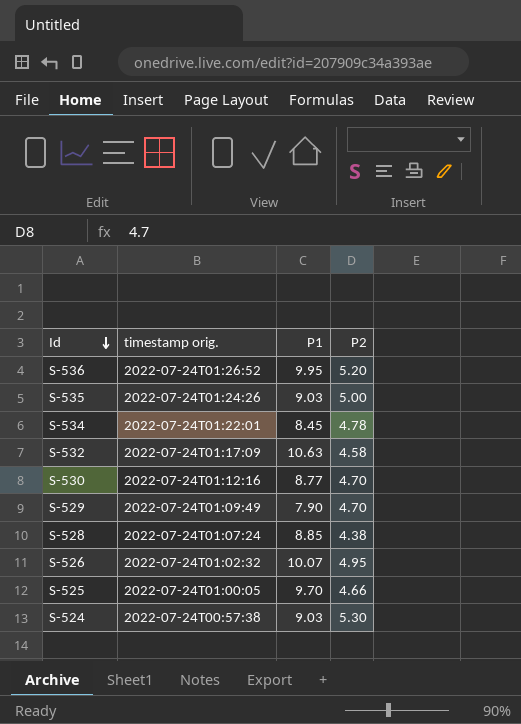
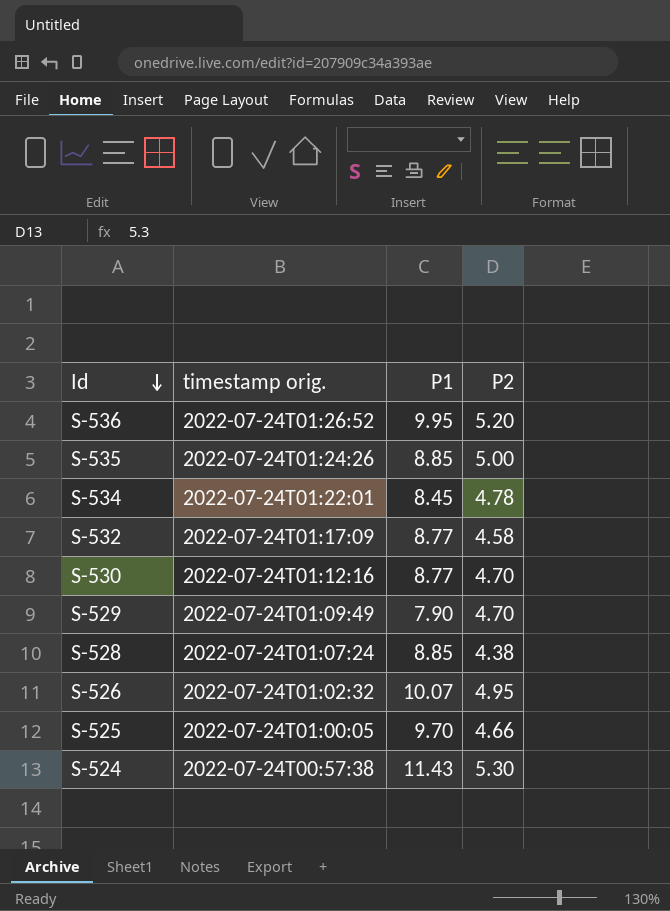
S-535 | P1: 9.03 -> 8.85
S-532 | P1: 10.63 -> 8.77
S-524 | P1: 9.03 -> 11.43

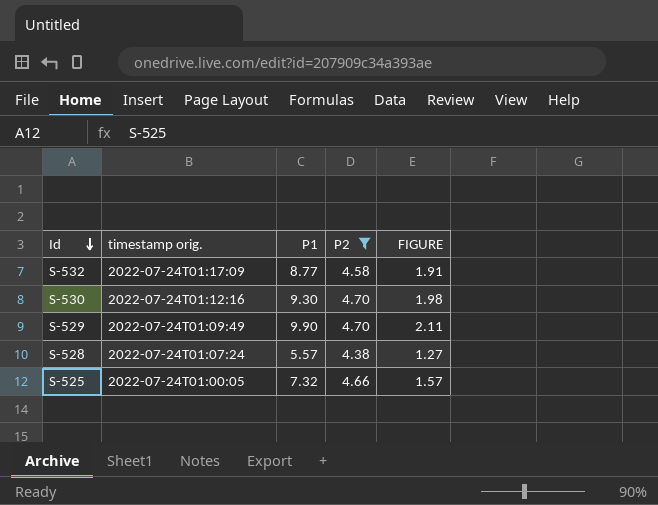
filter: none -> P2 <= 4.70
column FIGURE | formula: none -> [P1] / [P2]
S-530 | P1: 8.77 -> 9.30
S-529 | P1: 7.90 -> 9.90
S-528 | P1: 8.85 -> 5.57
S-525 | P1: 9.70 -> 7.32

